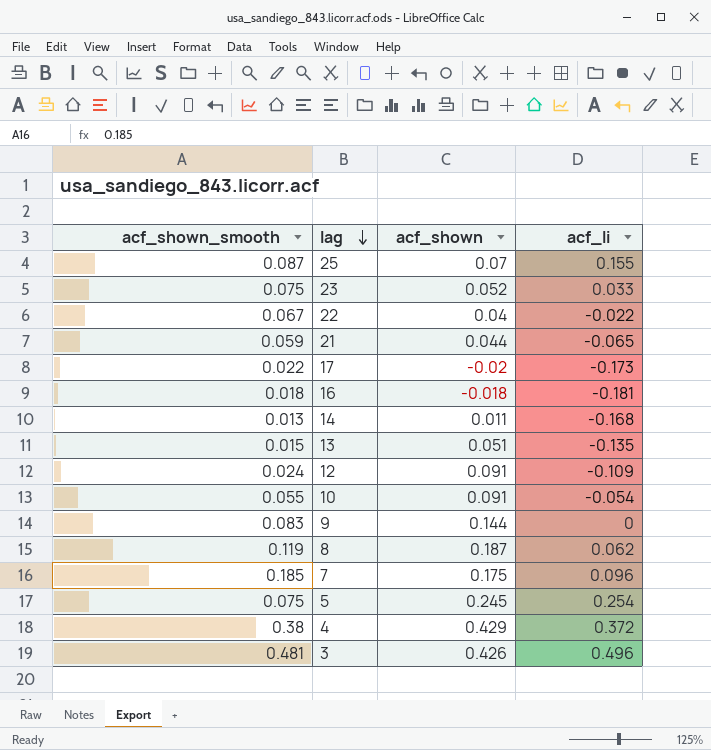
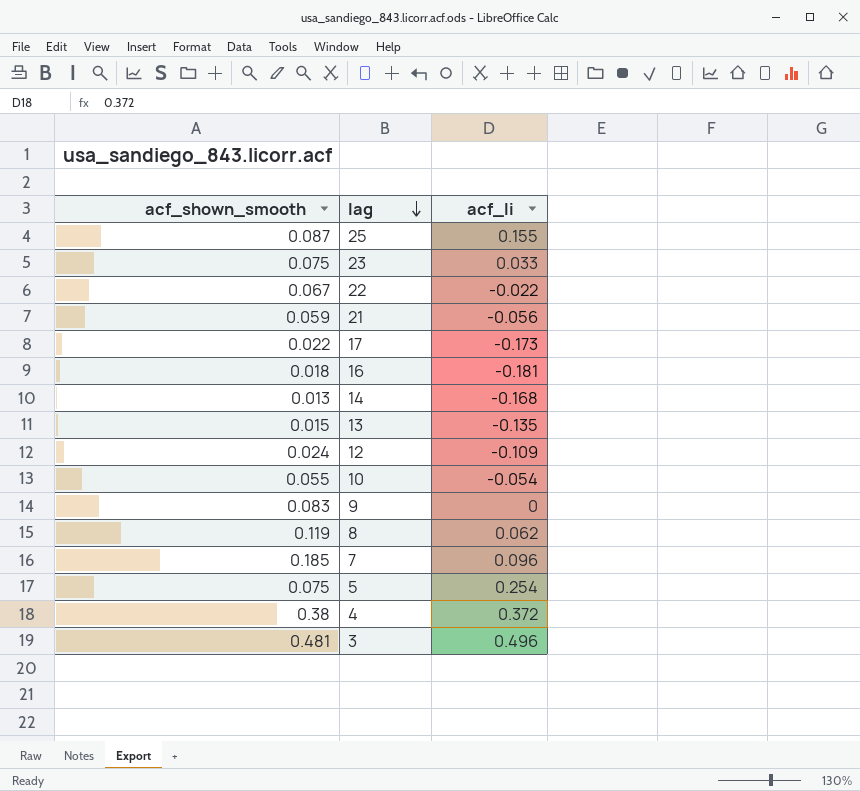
column acf_shown | position: 3 -> none
21 | acf_li: -0.065 -> -0.056

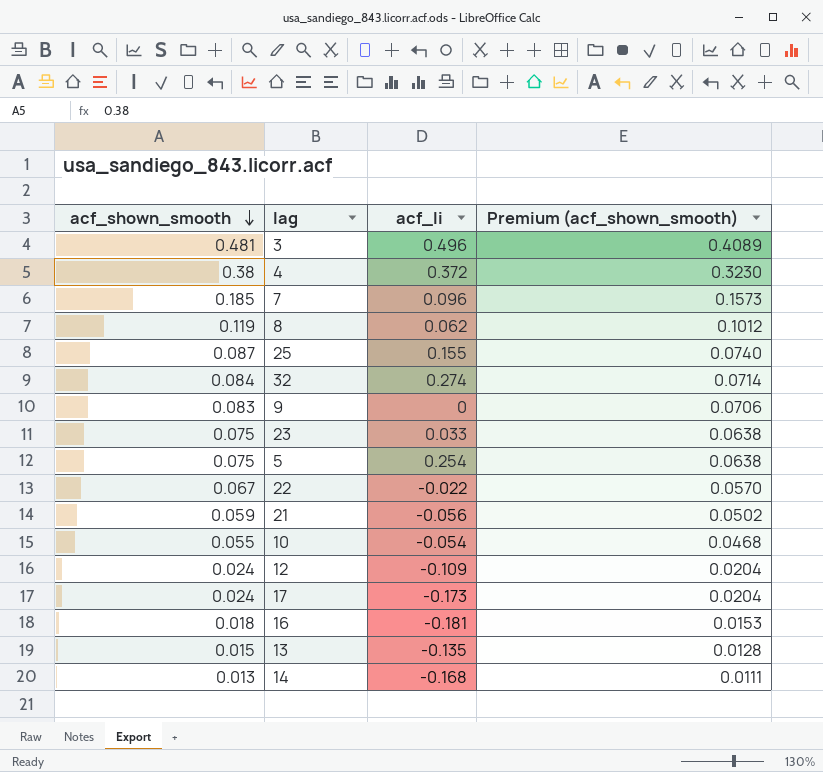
row order: lag descending -> acf_shown_smooth descending
column Premium (acf_shown_smooth) | formula: none -> [acf_shown_smooth] * 0.85
row 32: none -> 0.084 | 0.274 | 0.0714
17 | acf_shown_smooth: 0.022 -> 0.024

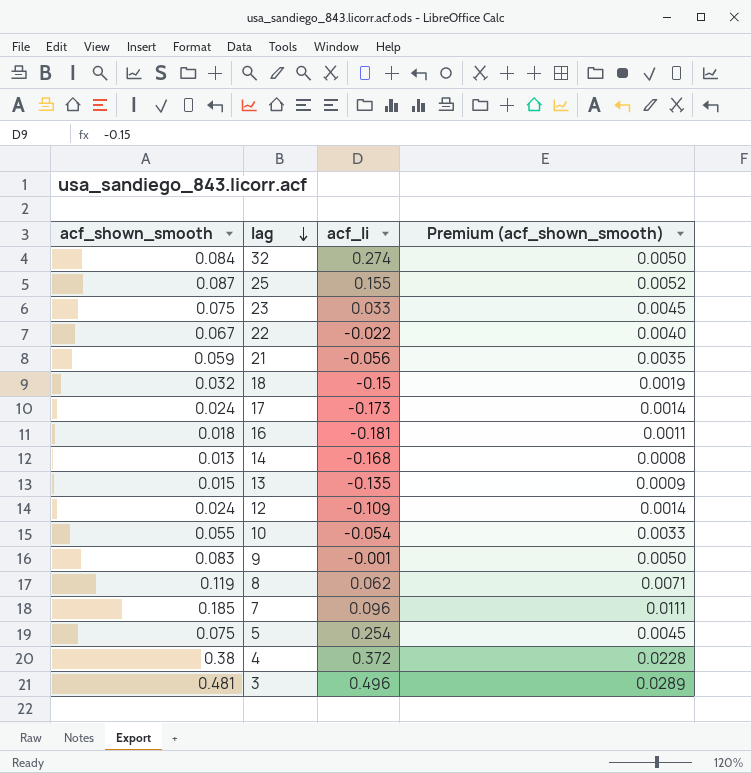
row order: acf_shown_smooth descending -> lag descending
column Premium (acf_shown_smooth) | formula: [acf_shown_smooth] * 0.85 -> [acf_shown_smooth] * 0.06
row 18: none -> 0.032 | -0.15 | 0.0019
9 | acf_li: 0 -> -0.001

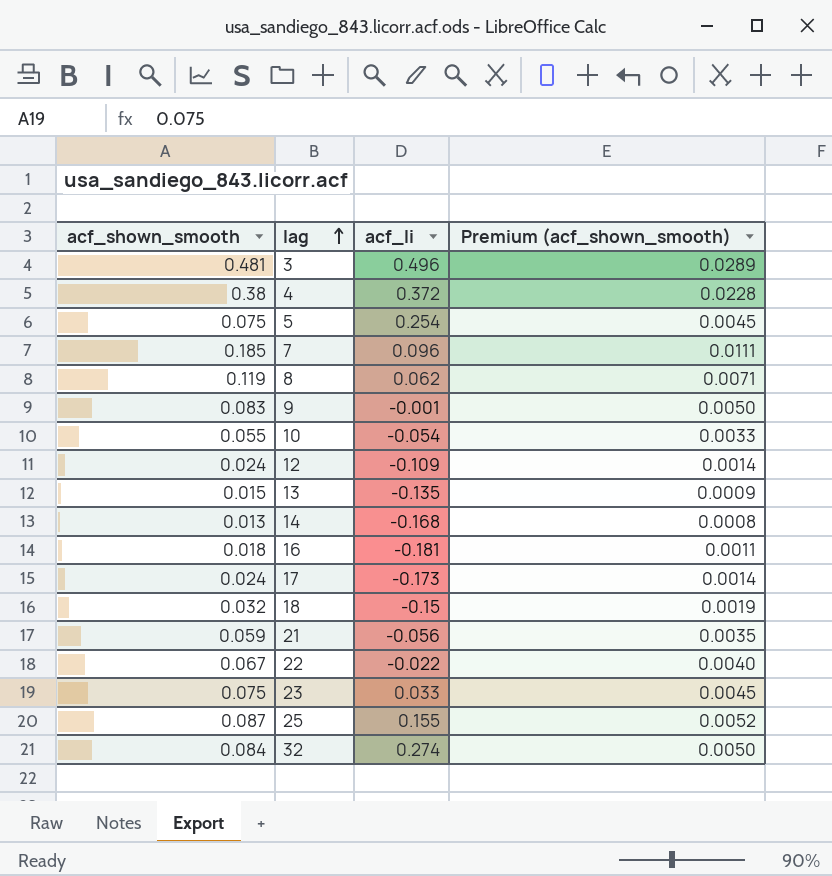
row order: lag descending -> lag ascending

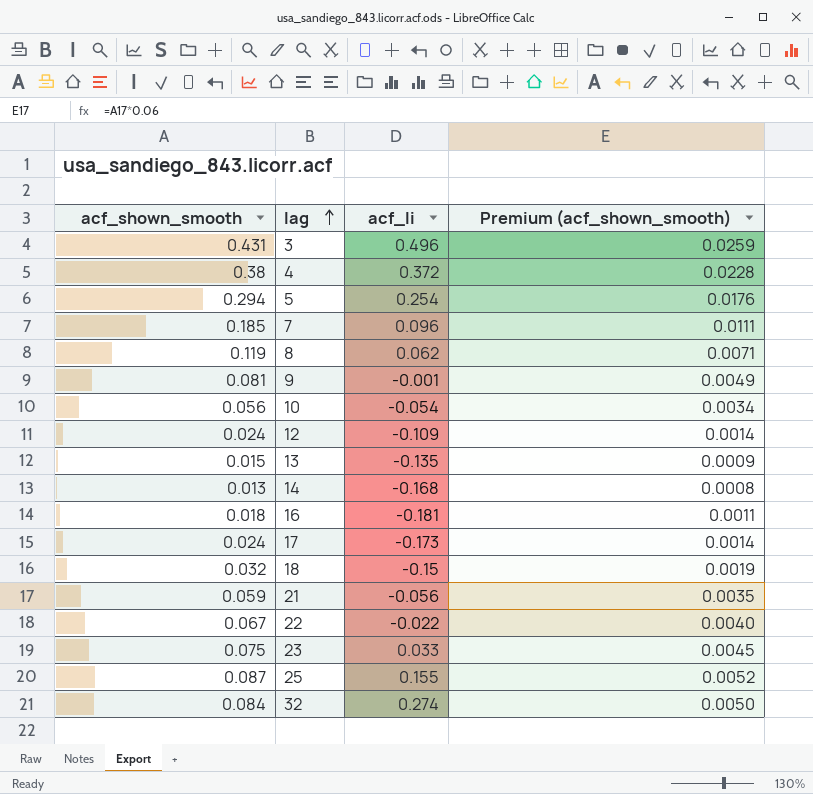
3 | acf_shown_smooth: 0.481 -> 0.431
3 | Premium (acf_shown_smooth): 0.0289 -> 0.0259
5 | acf_shown_smooth: 0.075 -> 0.294
5 | Premium (acf_shown_smooth): 0.0045 -> 0.0176
9 | acf_shown_smooth: 0.083 -> 0.081
9 | Premium (acf_shown_smooth): 0.0050 -> 0.0049
10 | acf_shown_smooth: 0.055 -> 0.056
10 | Premium (acf_shown_smooth): 0.0033 -> 0.0034

